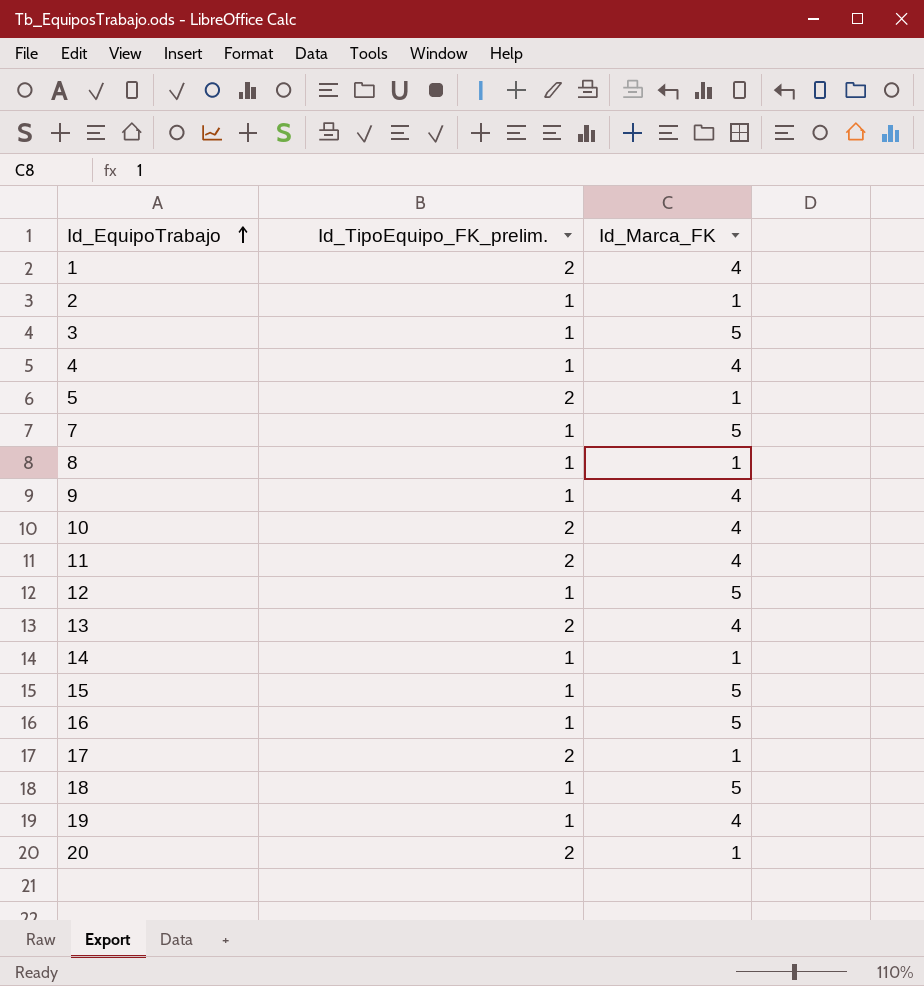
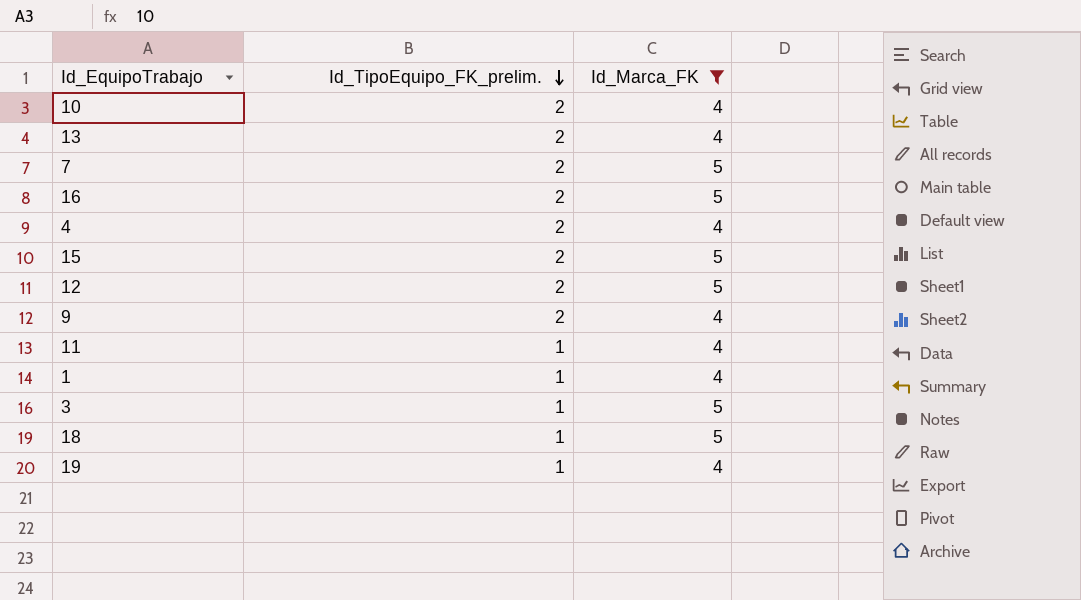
filter: none -> Id_Marca_FK != 1
row order: Id_EquipoTrabajo ascending -> Id_TipoEquipo_FK_prelim. descending
7 | Id_TipoEquipo_FK_prelim.: 1 -> 2
16 | Id_TipoEquipo_FK_prelim.: 1 -> 2
4 | Id_TipoEquipo_FK_prelim.: 1 -> 2
15 | Id_TipoEquipo_FK_prelim.: 1 -> 2
12 | Id_TipoEquipo_FK_prelim.: 1 -> 2
9 | Id_TipoEquipo_FK_prelim.: 1 -> 2
11 | Id_TipoEquipo_FK_prelim.: 2 -> 1
1 | Id_TipoEquipo_FK_prelim.: 2 -> 1

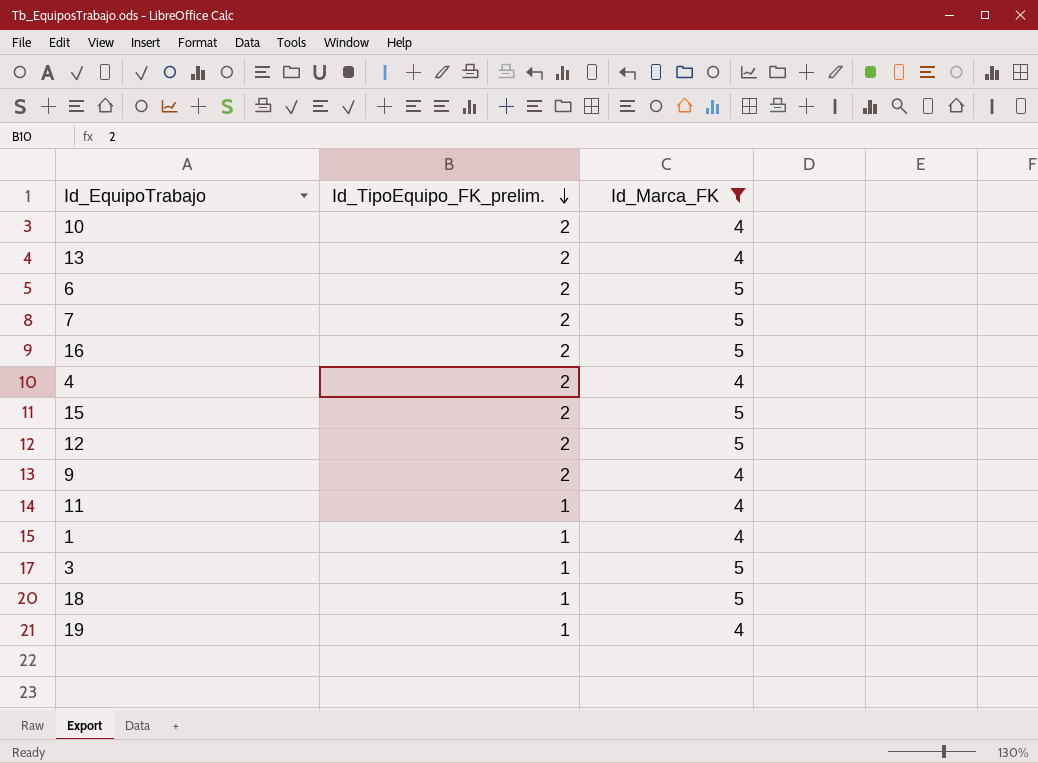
row 6: none -> 2 | 5

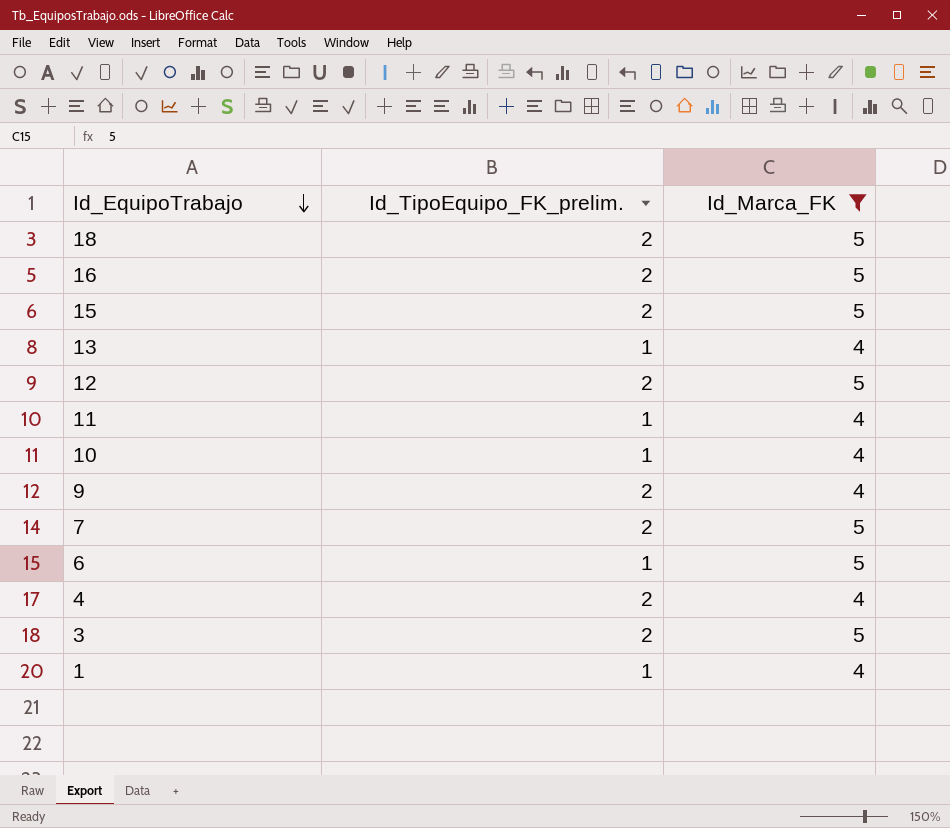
row order: Id_TipoEquipo_FK_prelim. descending -> Id_EquipoTrabajo descending
row 19: 1 | 4 -> none
18 | Id_TipoEquipo_FK_prelim.: 1 -> 2
13 | Id_TipoEquipo_FK_prelim.: 2 -> 1
10 | Id_TipoEquipo_FK_prelim.: 2 -> 1
6 | Id_TipoEquipo_FK_prelim.: 2 -> 1
3 | Id_TipoEquipo_FK_prelim.: 1 -> 2

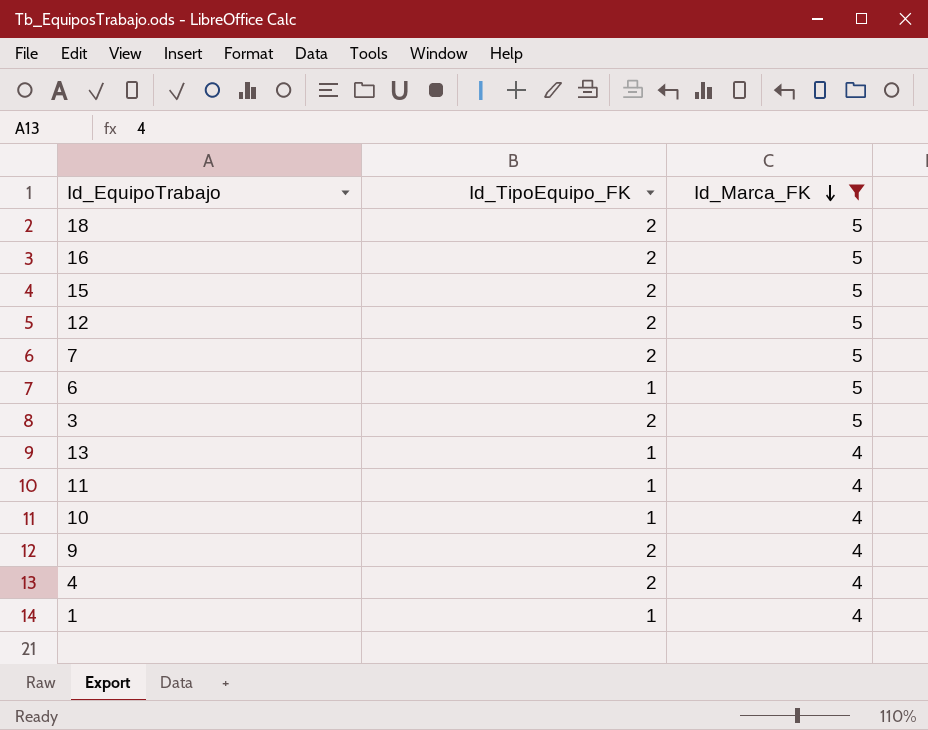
row order: Id_EquipoTrabajo descending -> Id_Marca_FK descending
column name: Id_TipoEquipo_FK_prelim. -> Id_TipoEquipo_FK

